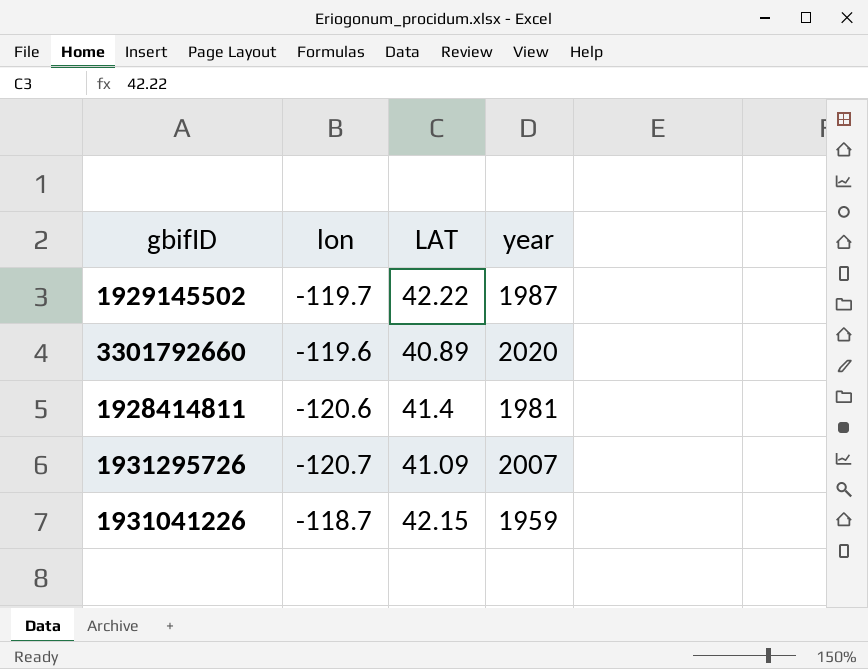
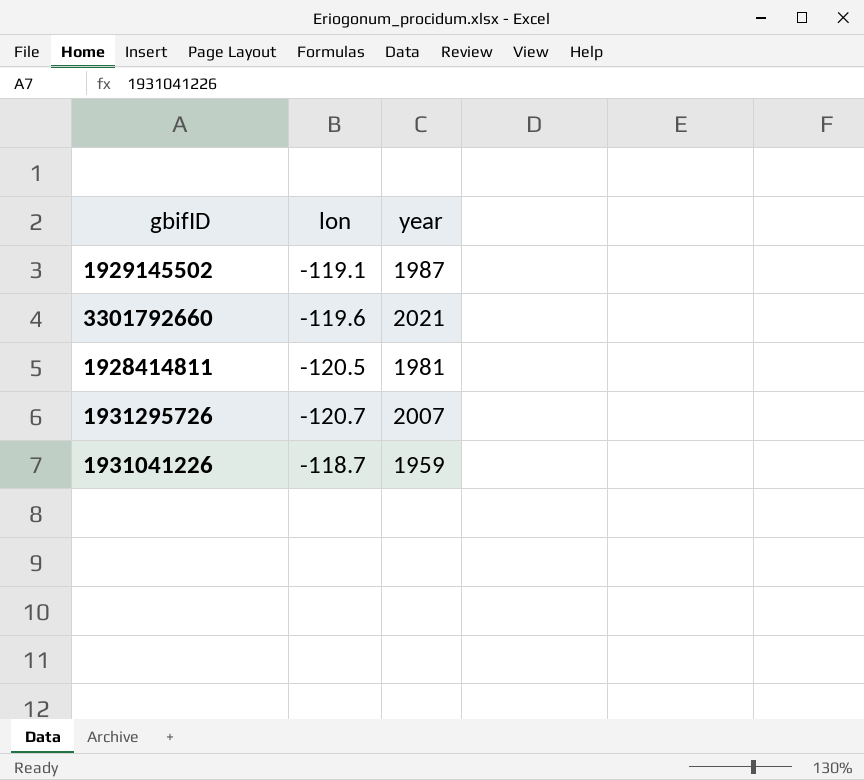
column LAT | position: 3 -> none
1929145502 | lon: -119.7 -> -119.1
3301792660 | year: 2020 -> 2021
1928414811 | lon: -120.6 -> -120.5

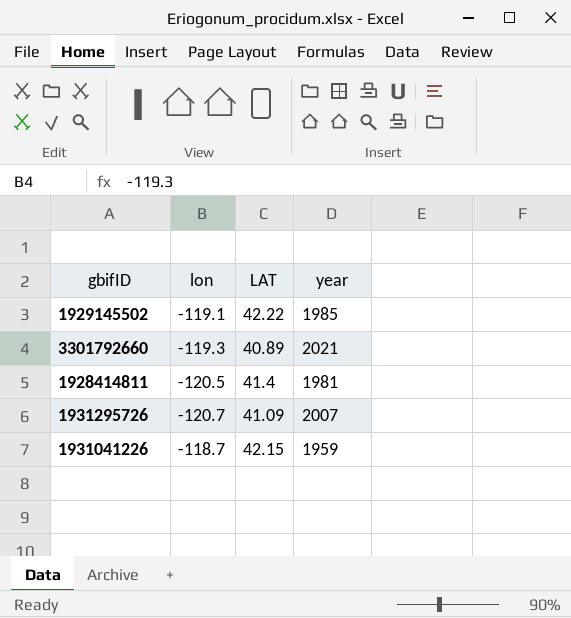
column LAT | position: none -> 3
1929145502 | year: 1987 -> 1985
3301792660 | lon: -119.6 -> -119.3

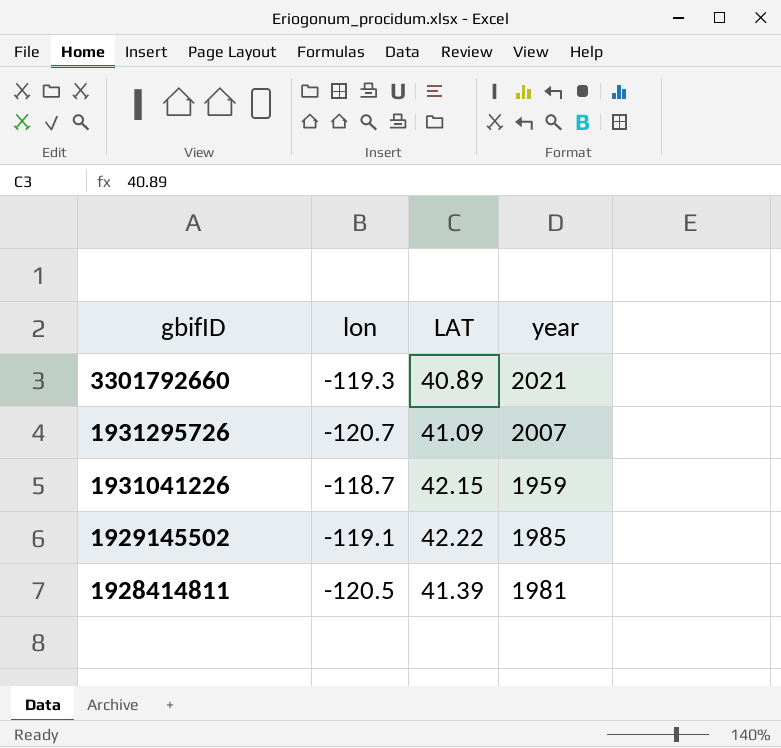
row order: none -> gbifID descending
1928414811 | LAT: 41.4 -> 41.39

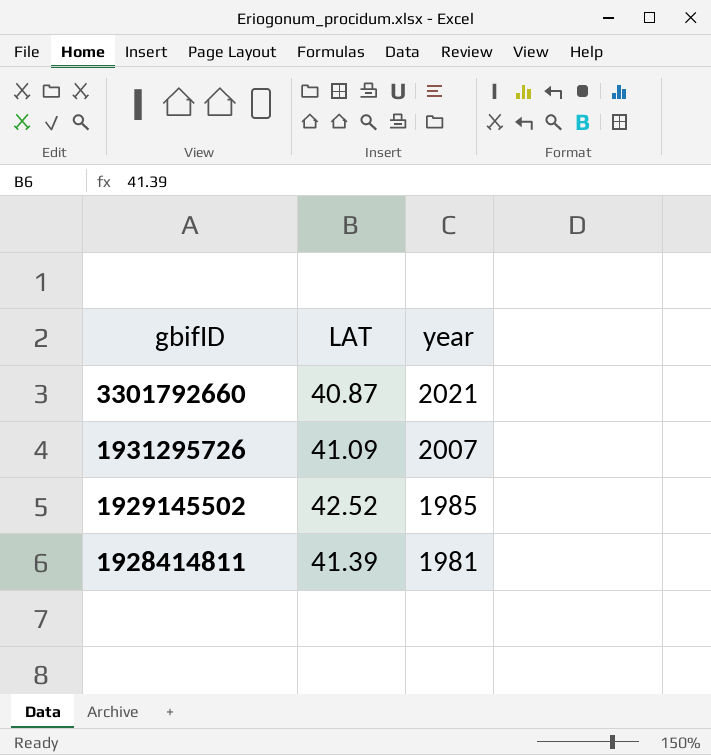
column lon | position: 2 -> none
row 1931041226: -118.7 | 42.15 | 1959 -> none
3301792660 | LAT: 40.89 -> 40.87
1929145502 | LAT: 42.22 -> 42.52

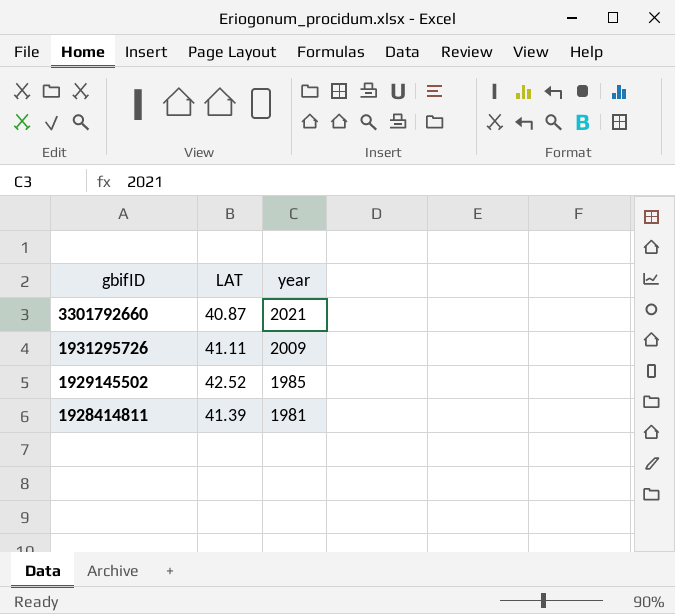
1931295726 | LAT: 41.09 -> 41.11
1931295726 | year: 2007 -> 2009

